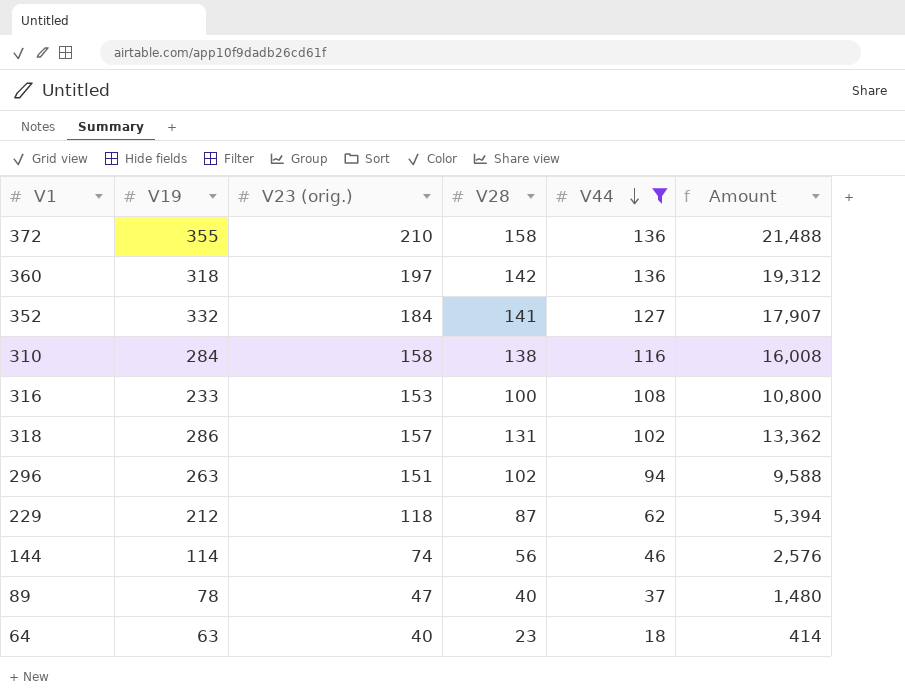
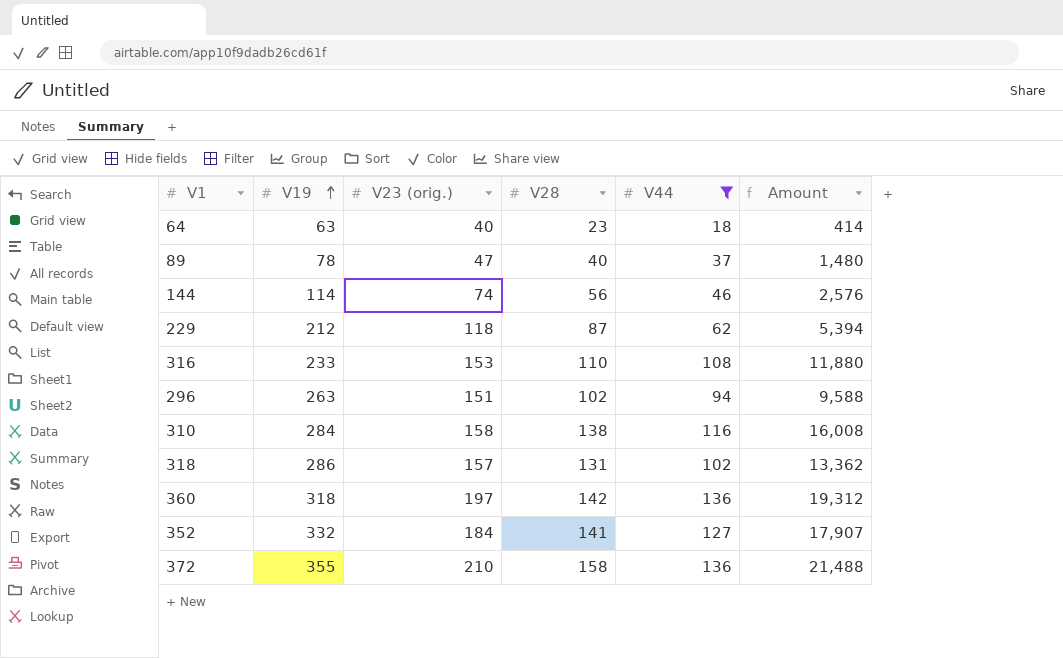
row order: V44 descending -> V19 ascending
316 | V28: 100 -> 110
316 | Amount: 10,800 -> 11,880

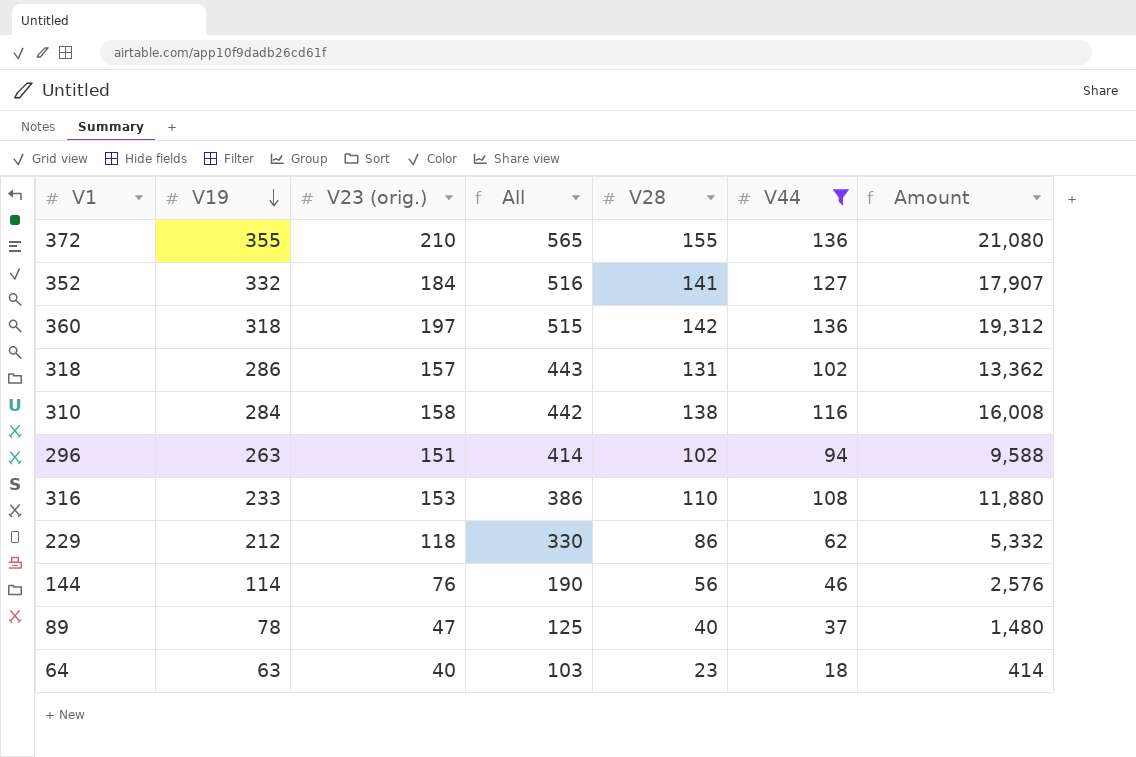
row order: V19 ascending -> V19 descending
column All | formula: none -> [V19] + [V23 (orig.)]
372 | V28: 158 -> 155
372 | Amount: 21,488 -> 21,080
229 | V28: 87 -> 86
229 | Amount: 5,394 -> 5,332
144 | V23 (orig.): 74 -> 76

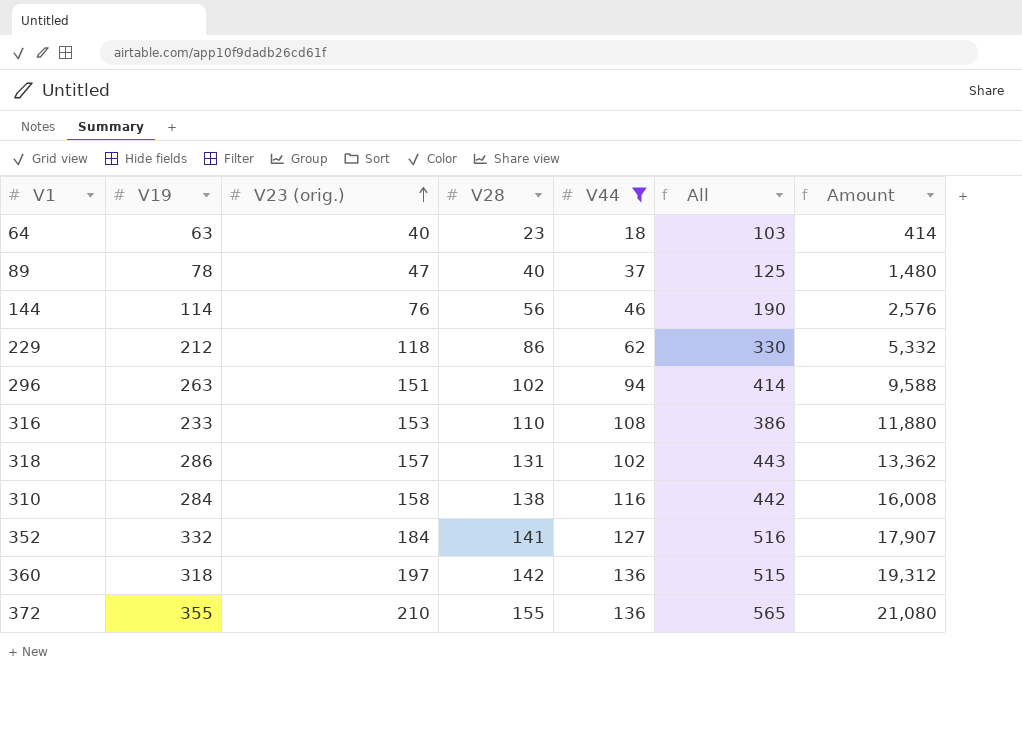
row order: V19 descending -> V23 (orig.) ascending
column All | position: 4 -> 6

